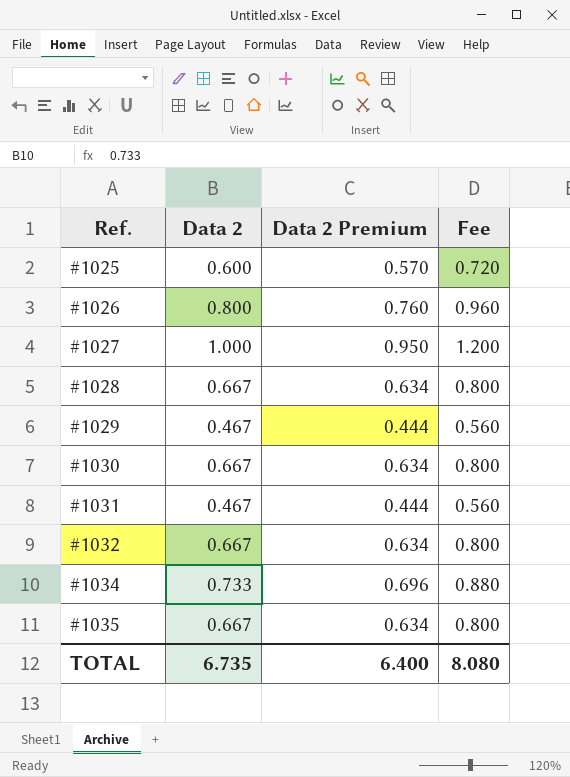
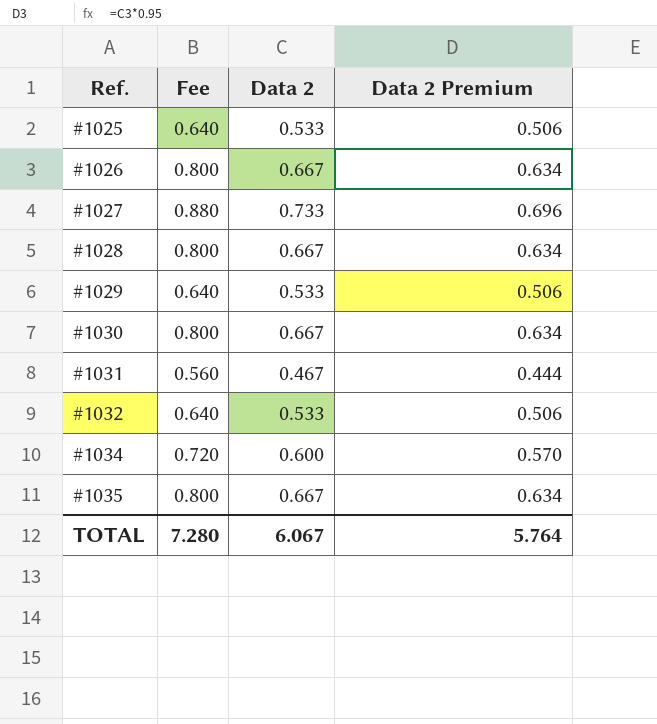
column Fee | position: 4 -> 2
#1025 | Fee: 0.720 -> 0.640
#1025 | Data 2: 0.600 -> 0.533
#1025 | Data 2 Premium: 0.570 -> 0.506
#1026 | Fee: 0.960 -> 0.800
#1026 | Data 2: 0.800 -> 0.667
#1026 | Data 2 Premium: 0.760 -> 0.634
#1027 | Fee: 1.200 -> 0.880
#1027 | Data 2: 1.000 -> 0.733
#1027 | Data 2 Premium: 0.950 -> 0.696
#1029 | Fee: 0.560 -> 0.640
#1029 | Data 2: 0.467 -> 0.533
#1029 | Data 2 Premium: 0.444 -> 0.506
#1032 | Fee: 0.800 -> 0.640
#1032 | Data 2: 0.667 -> 0.533
#1032 | Data 2 Premium: 0.634 -> 0.506
#1034 | Fee: 0.880 -> 0.720
#1034 | Data 2: 0.733 -> 0.600
#1034 | Data 2 Premium: 0.696 -> 0.570
TOTAL | Fee: 8.080 -> 7.280
TOTAL | Data 2: 6.735 -> 6.067
TOTAL | Data 2 Premium: 6.400 -> 5.764

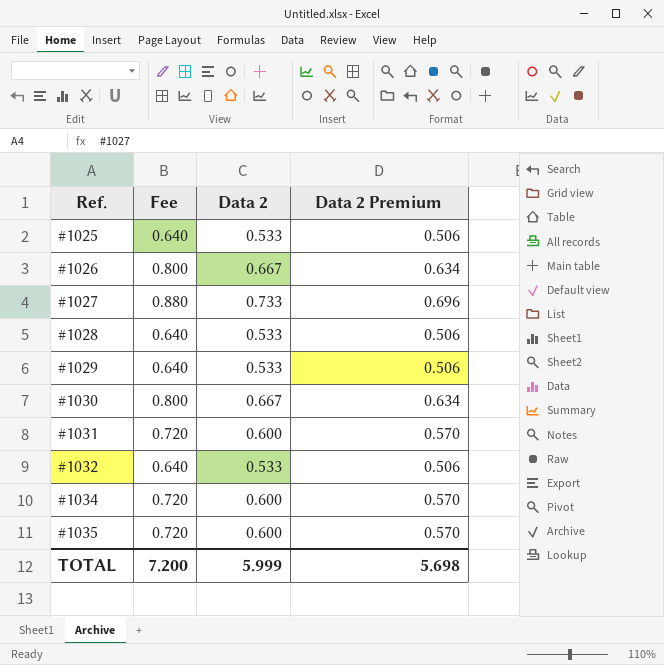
#1028 | Fee: 0.800 -> 0.640
#1028 | Data 2: 0.667 -> 0.533
#1028 | Data 2 Premium: 0.634 -> 0.506
#1031 | Fee: 0.560 -> 0.720
#1031 | Data 2: 0.467 -> 0.600
#1031 | Data 2 Premium: 0.444 -> 0.570
#1035 | Fee: 0.800 -> 0.720
#1035 | Data 2: 0.667 -> 0.600
#1035 | Data 2 Premium: 0.634 -> 0.570
TOTAL | Fee: 7.280 -> 7.200
TOTAL | Data 2: 6.067 -> 5.999
TOTAL | Data 2 Premium: 5.764 -> 5.698

